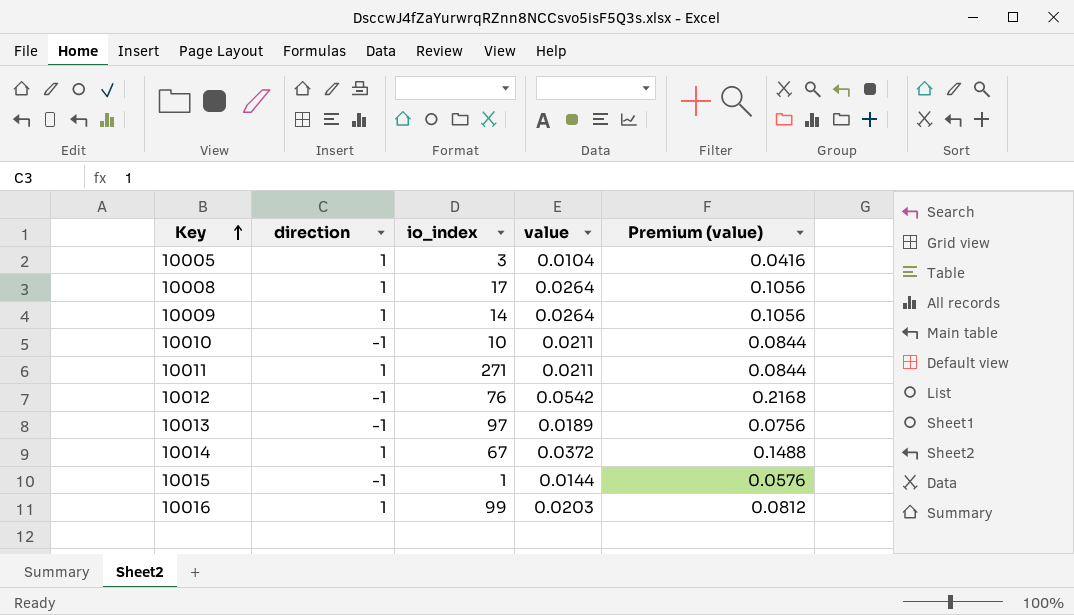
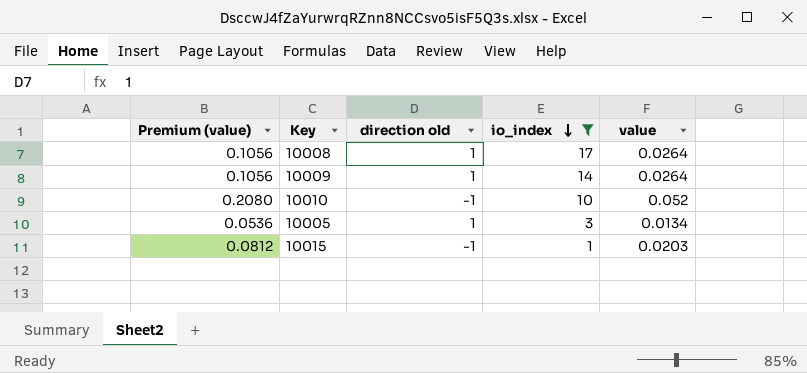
filter: none -> io_index <= 17
row order: Key ascending -> io_index descending
column Premium (value) | position: 5 -> 1
column name: direction -> direction old
10010 | Premium (value): 0.0844 -> 0.2080
10010 | value: 0.0211 -> 0.052
10005 | Premium (value): 0.0416 -> 0.0536
10005 | value: 0.0104 -> 0.0134
10015 | Premium (value): 0.0576 -> 0.0812
10015 | value: 0.0144 -> 0.0203

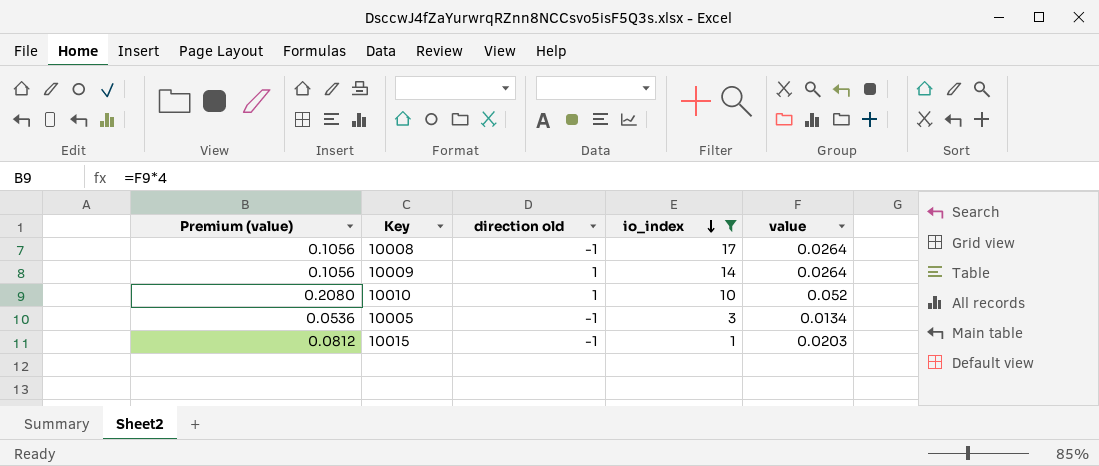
10008 | direction old: 1 -> -1
10010 | direction old: -1 -> 1
10005 | direction old: 1 -> -1

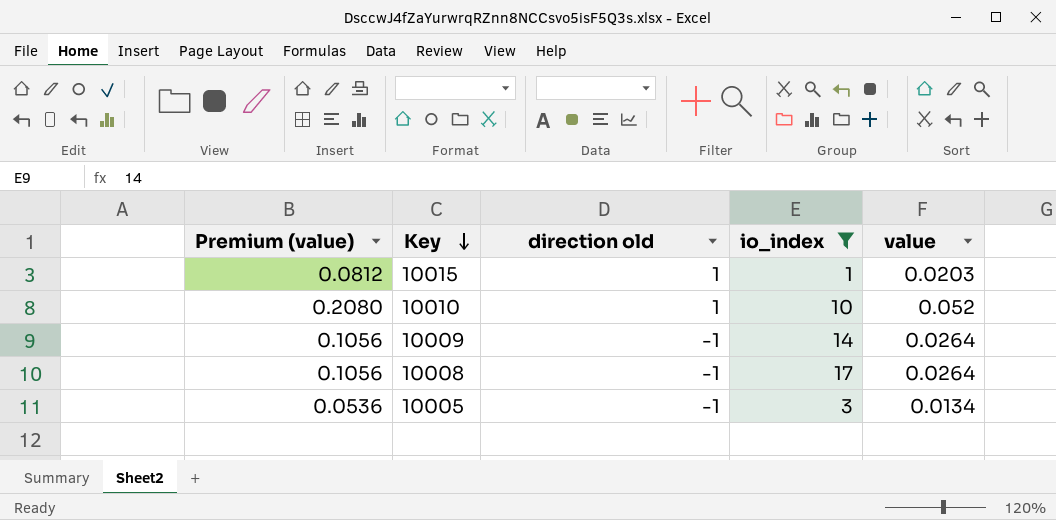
row order: io_index descending -> Key descending
10015 | direction old: -1 -> 1
10009 | direction old: 1 -> -1

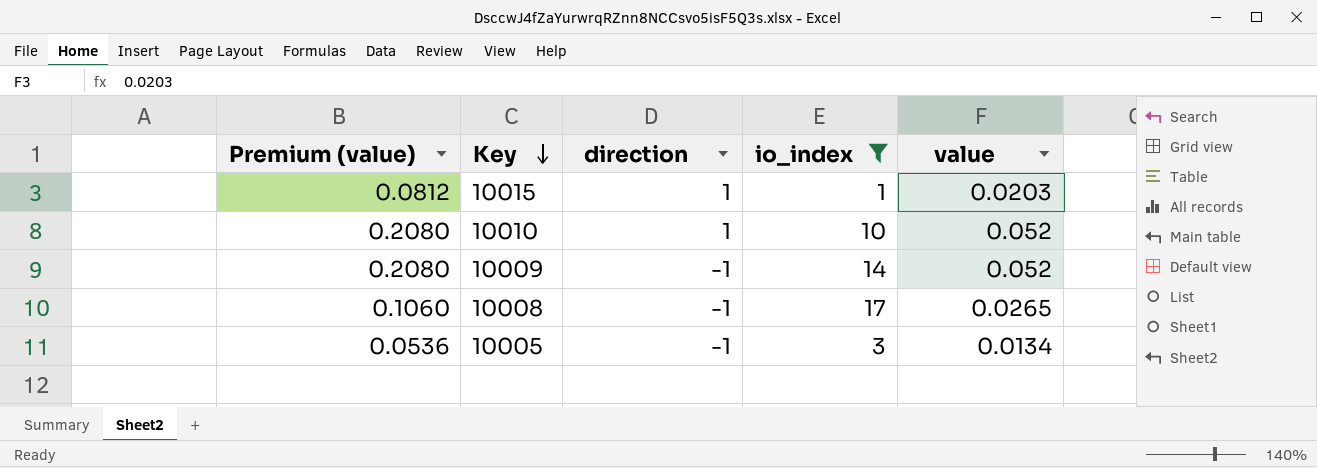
column name: direction old -> direction
10009 | Premium (value): 0.1056 -> 0.2080
10009 | value: 0.0264 -> 0.052
10008 | Premium (value): 0.1056 -> 0.1060
10008 | value: 0.0264 -> 0.0265

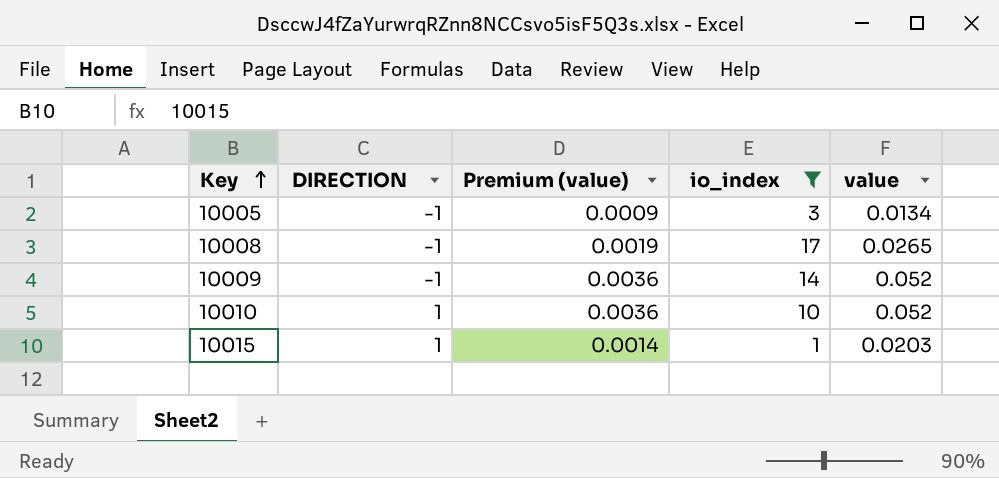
row order: Key descending -> Key ascending
column name: direction -> DIRECTION
column Premium (value) | formula: [value] * 4 -> [value] * 0.07
column Premium (value) | position: 1 -> 3

